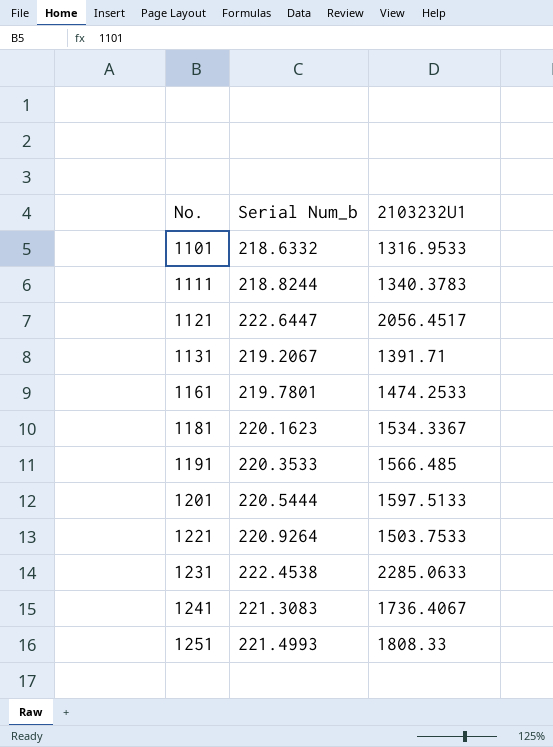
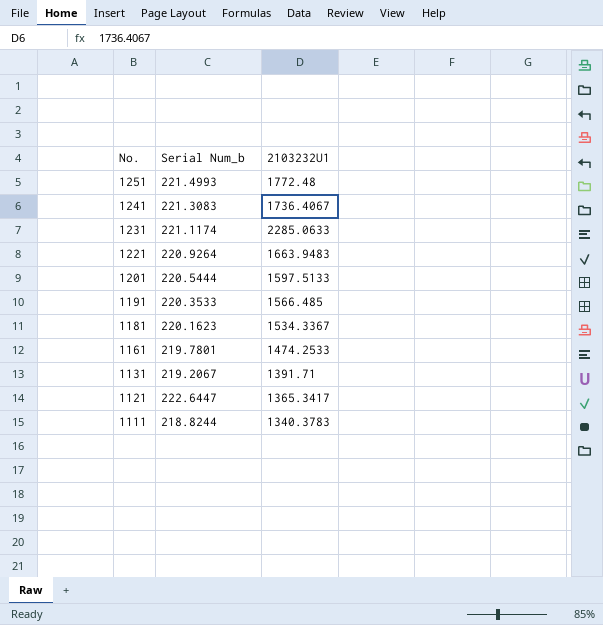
row order: No. ascending -> No. descending
row 1101: 218.6332 | 1316.9533 -> none
1251 | 2103232U1: 1808.33 -> 1772.48
1231 | Serial Num_b: 222.4538 -> 221.1174
1221 | 2103232U1: 1503.7533 -> 1663.9483
1121 | 2103232U1: 2056.4517 -> 1365.3417

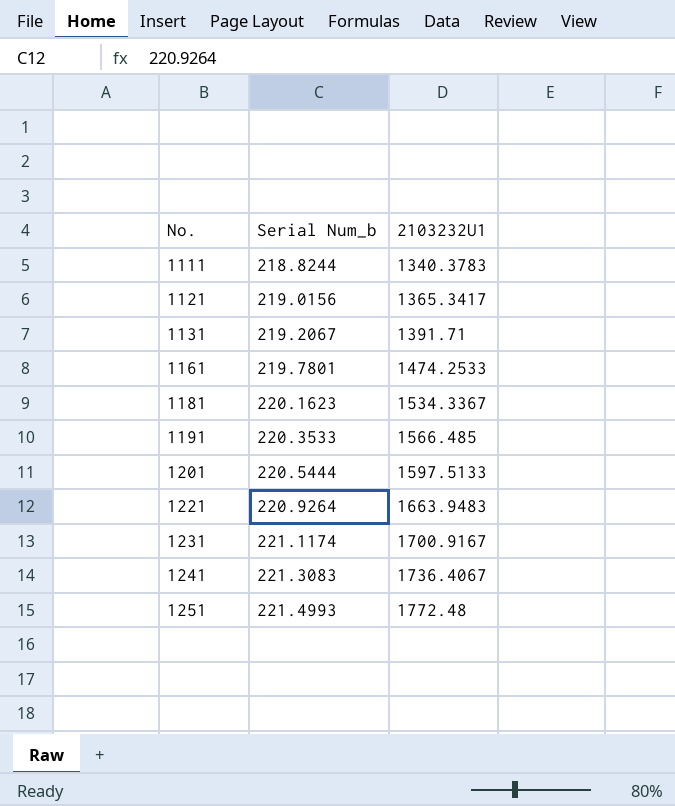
row order: No. descending -> No. ascending
1121 | Serial Num_b: 222.6447 -> 219.0156
1231 | 2103232U1: 2285.0633 -> 1700.9167

